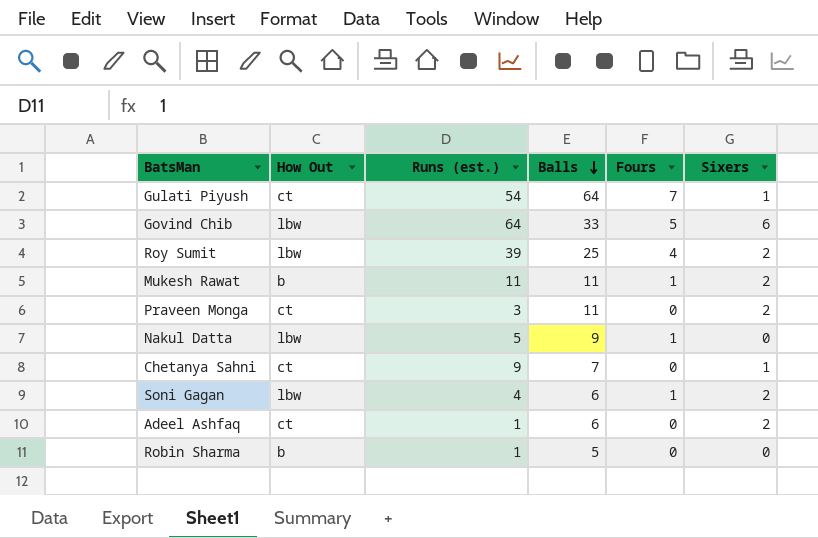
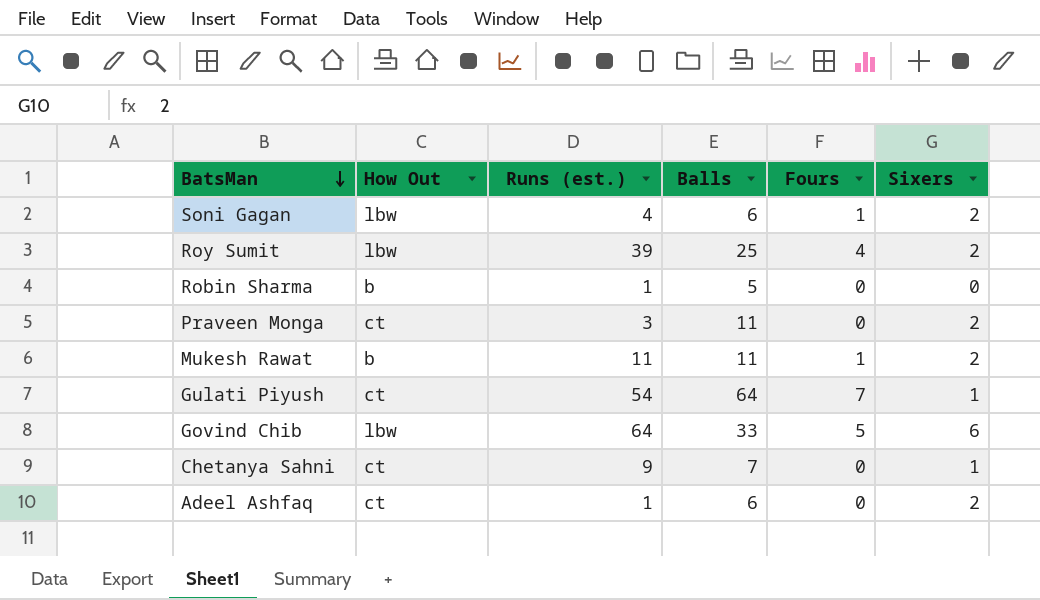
row order: Balls descending -> BatsMan descending
row Nakul Datta: lbw | 5 | 9 | 1 | 0 -> none

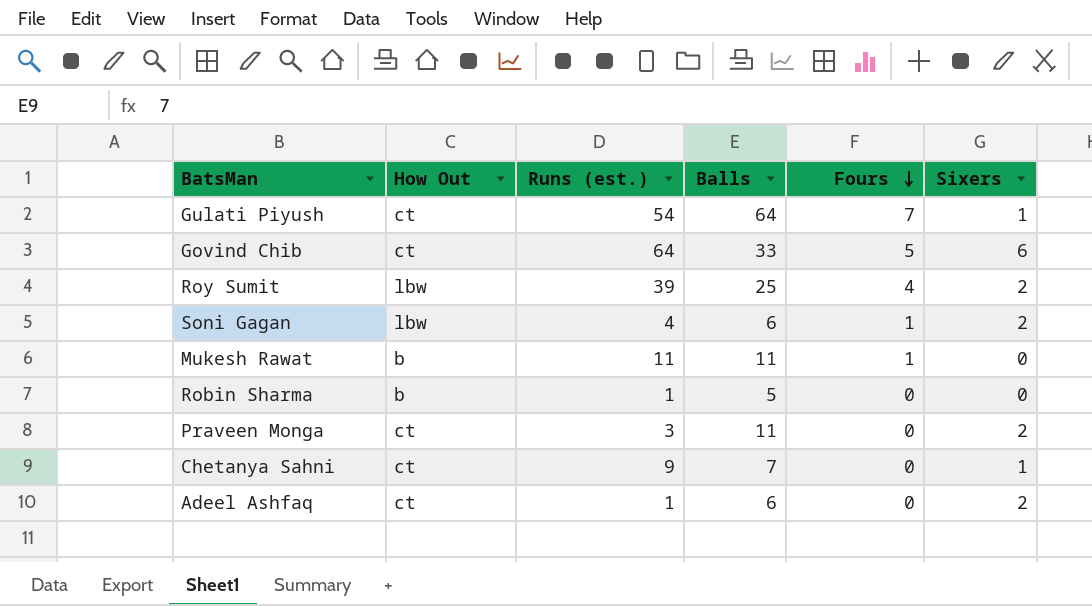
row order: BatsMan descending -> Fours descending
Govind Chib | How Out: lbw -> ct
Mukesh Rawat | Sixers: 2 -> 0

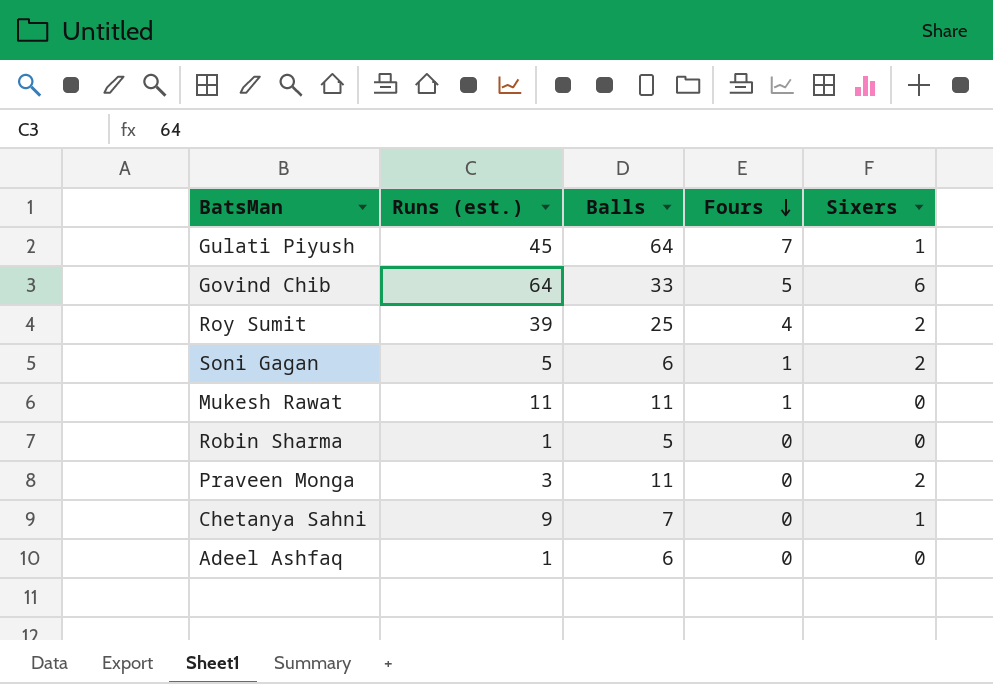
column How Out | position: 2 -> none
Gulati Piyush | Runs (est.): 54 -> 45
Soni Gagan | Runs (est.): 4 -> 5
Adeel Ashfaq | Sixers: 2 -> 0

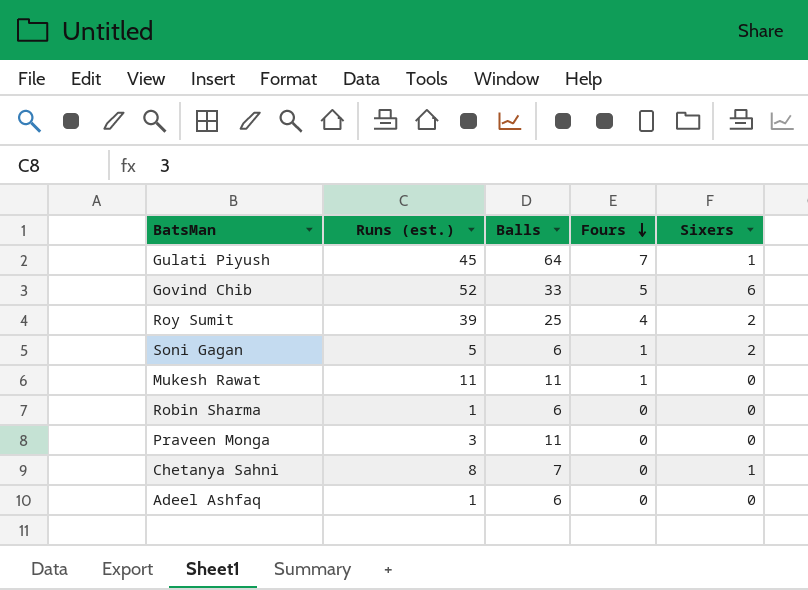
Govind Chib | Runs (est.): 64 -> 52
Robin Sharma | Balls: 5 -> 6
Praveen Monga | Sixers: 2 -> 0
Chetanya Sahni | Runs (est.): 9 -> 8

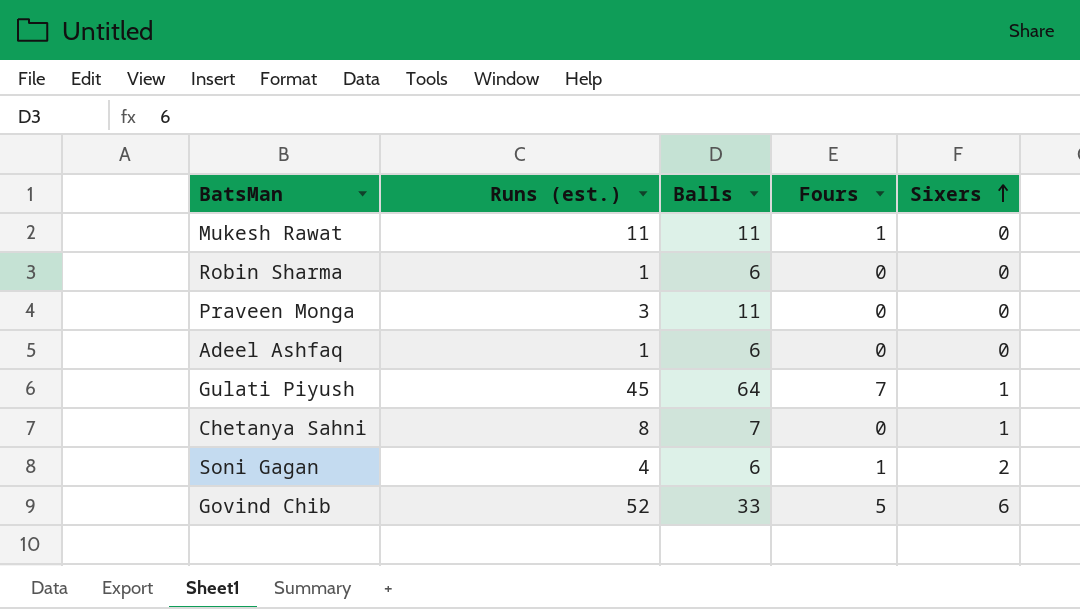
row order: Fours descending -> Sixers ascending
row Roy Sumit: 39 | 25 | 4 | 2 -> none
Soni Gagan | Runs (est.): 5 -> 4

